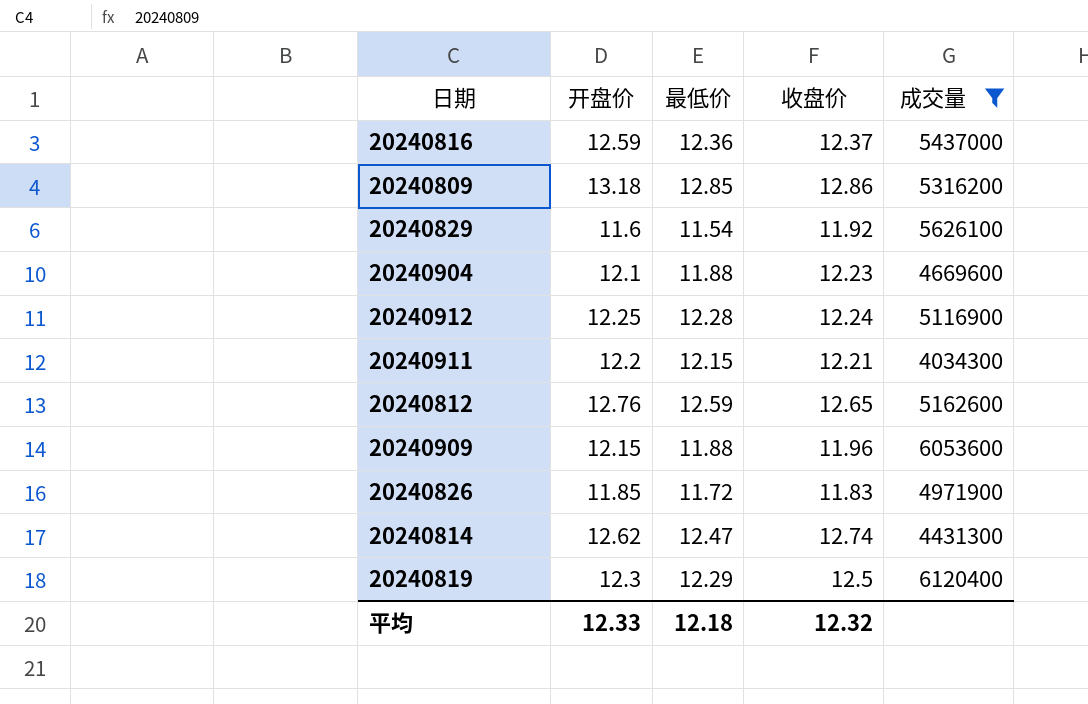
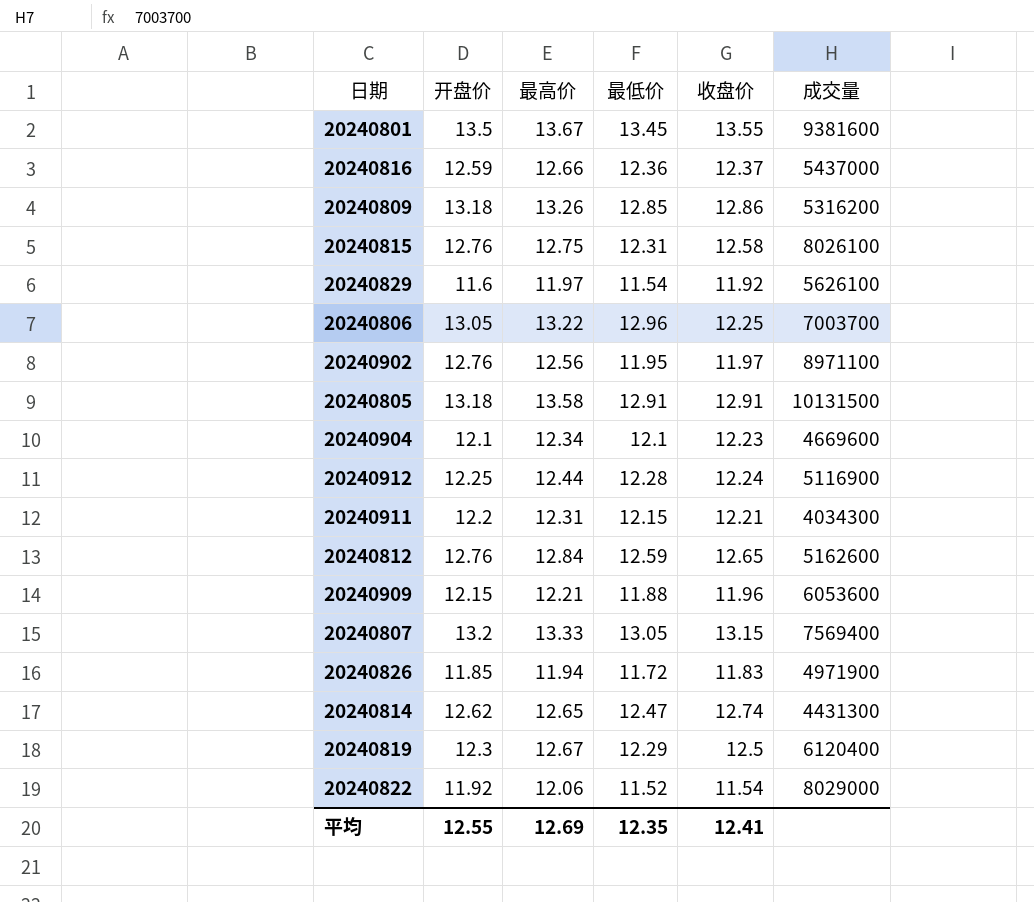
filter: 成交量 <= 6120400 -> none
column 最高价 | position: none -> 3
20240904 | 最低价: 11.88 -> 12.1
平均 | 开盘价: 12.33 -> 12.55
平均 | 最低价: 12.18 -> 12.35
平均 | 收盘价: 12.32 -> 12.41

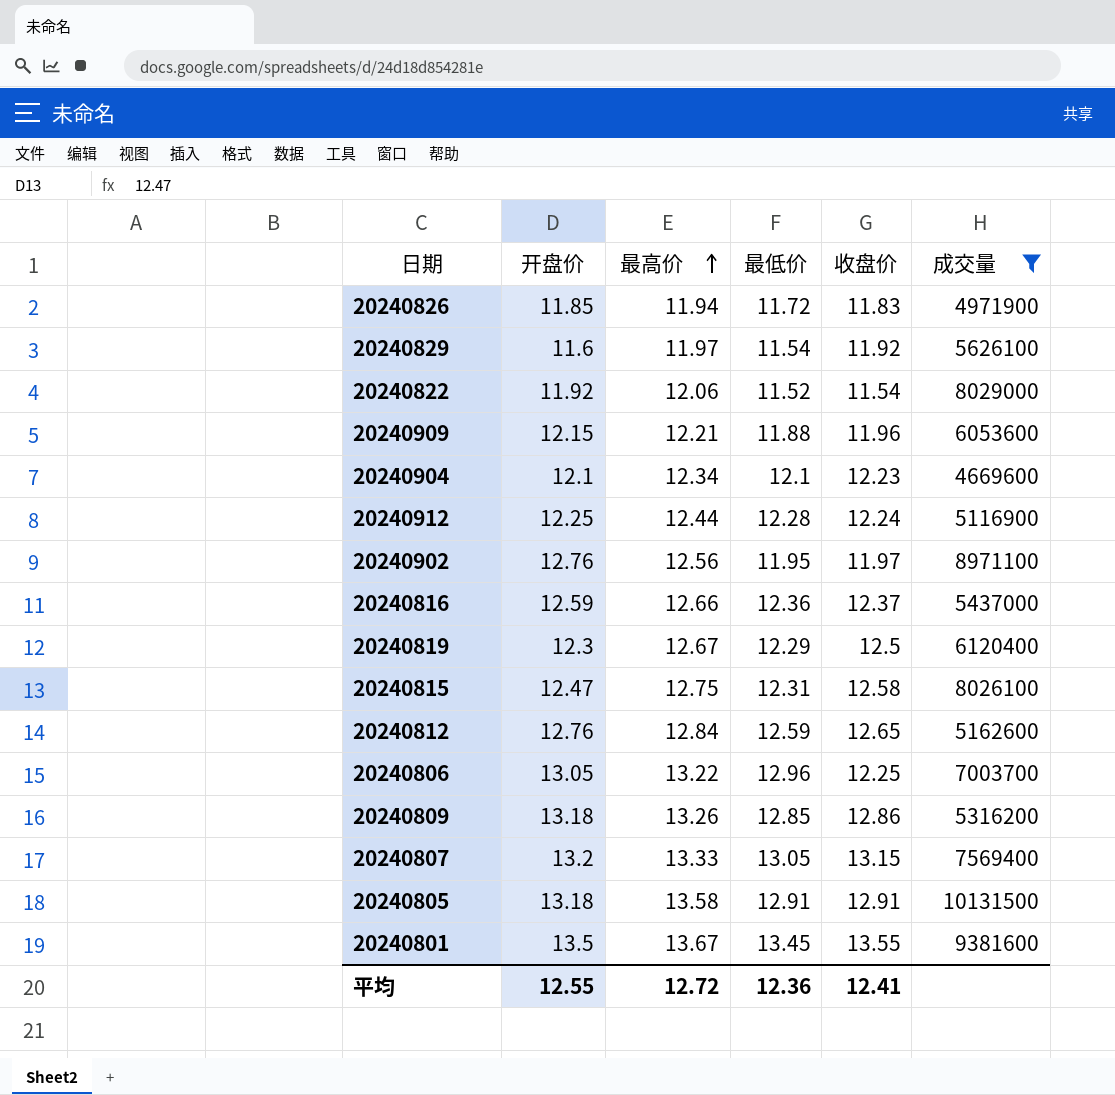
filter: none -> 成交量 >= 4669600
row order: none -> 最高价 ascending
20240815 | 开盘价: 12.76 -> 12.47
平均 | 最高价: 12.69 -> 12.72
平均 | 最低价: 12.35 -> 12.36

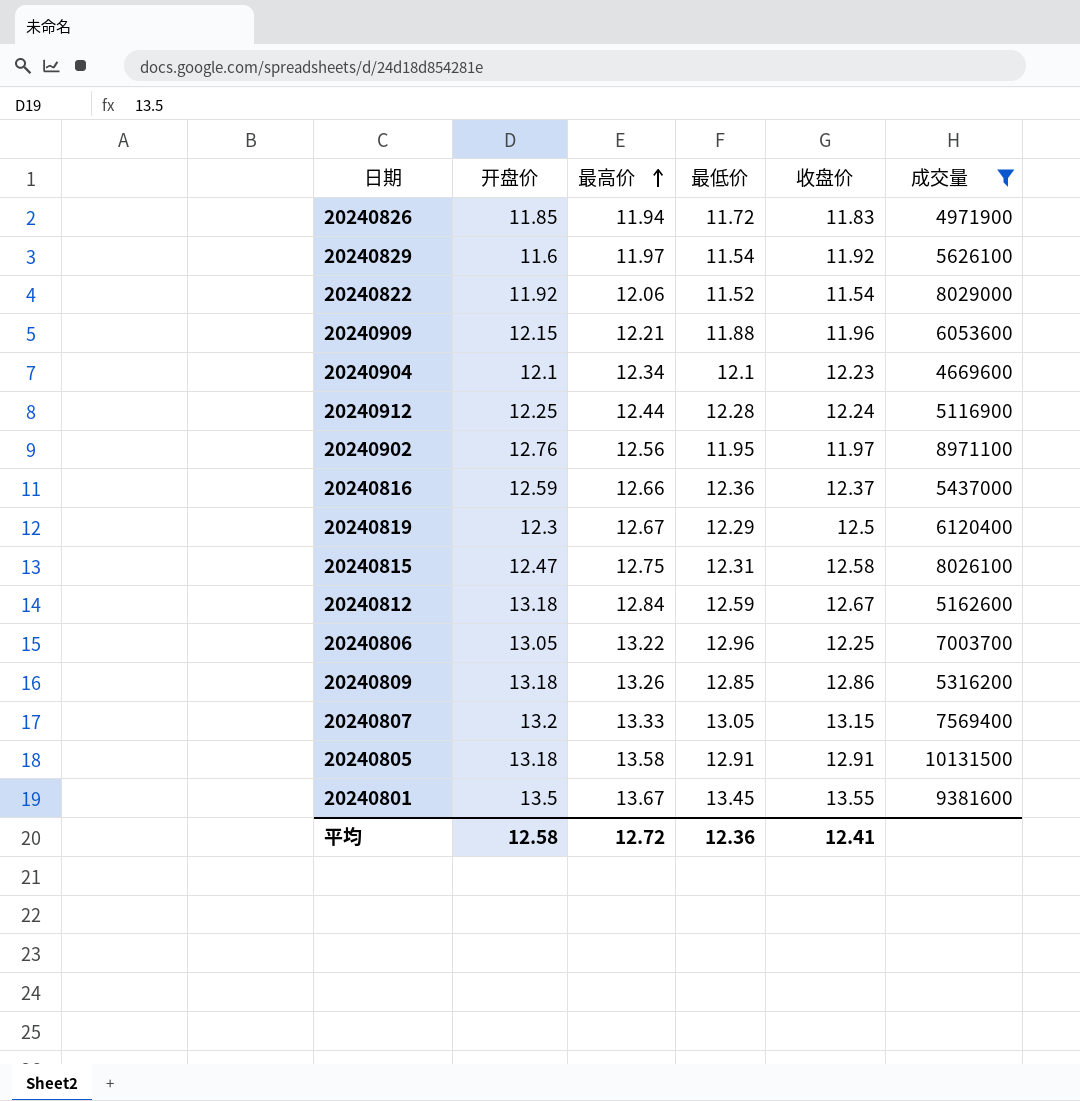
20240812 | 开盘价: 12.76 -> 13.18
20240812 | 收盘价: 12.65 -> 12.67
平均 | 开盘价: 12.55 -> 12.58

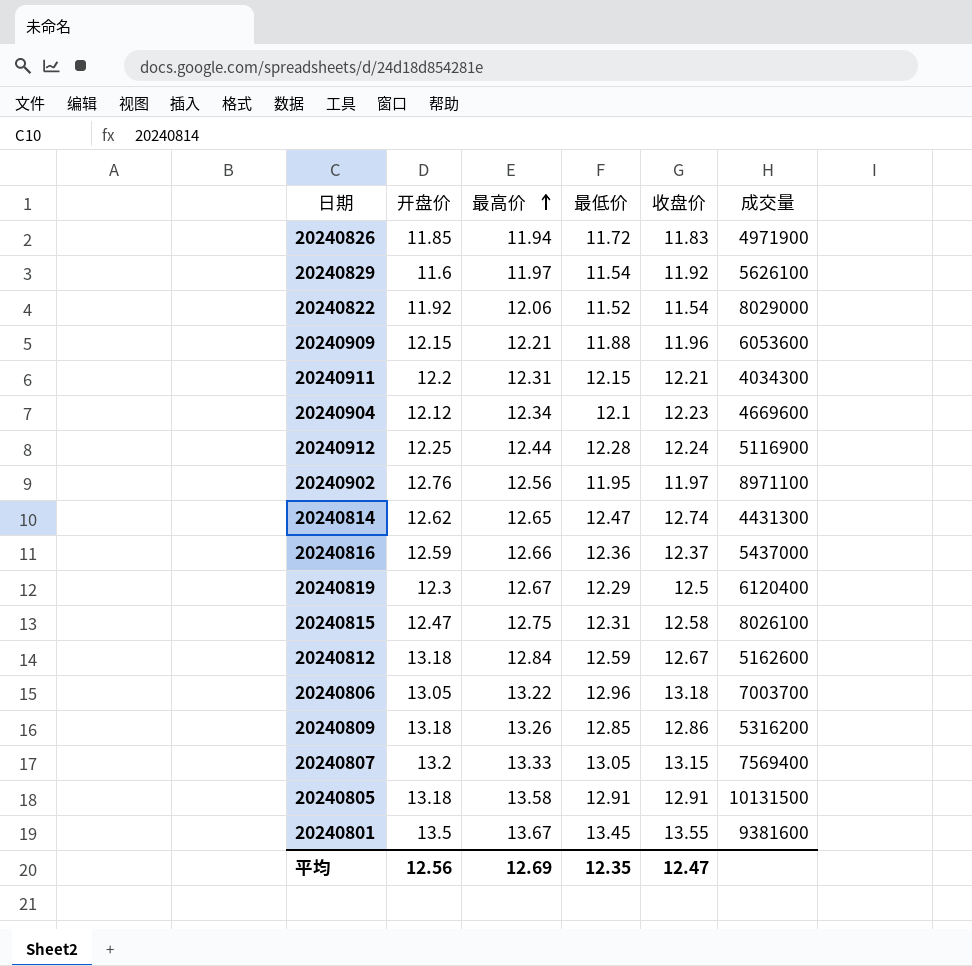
filter: 成交量 >= 4669600 -> none
20240904 | 开盘价: 12.1 -> 12.12
20240806 | 收盘价: 12.25 -> 13.18
平均 | 开盘价: 12.58 -> 12.56
平均 | 最高价: 12.72 -> 12.69
平均 | 最低价: 12.36 -> 12.35
平均 | 收盘价: 12.41 -> 12.47

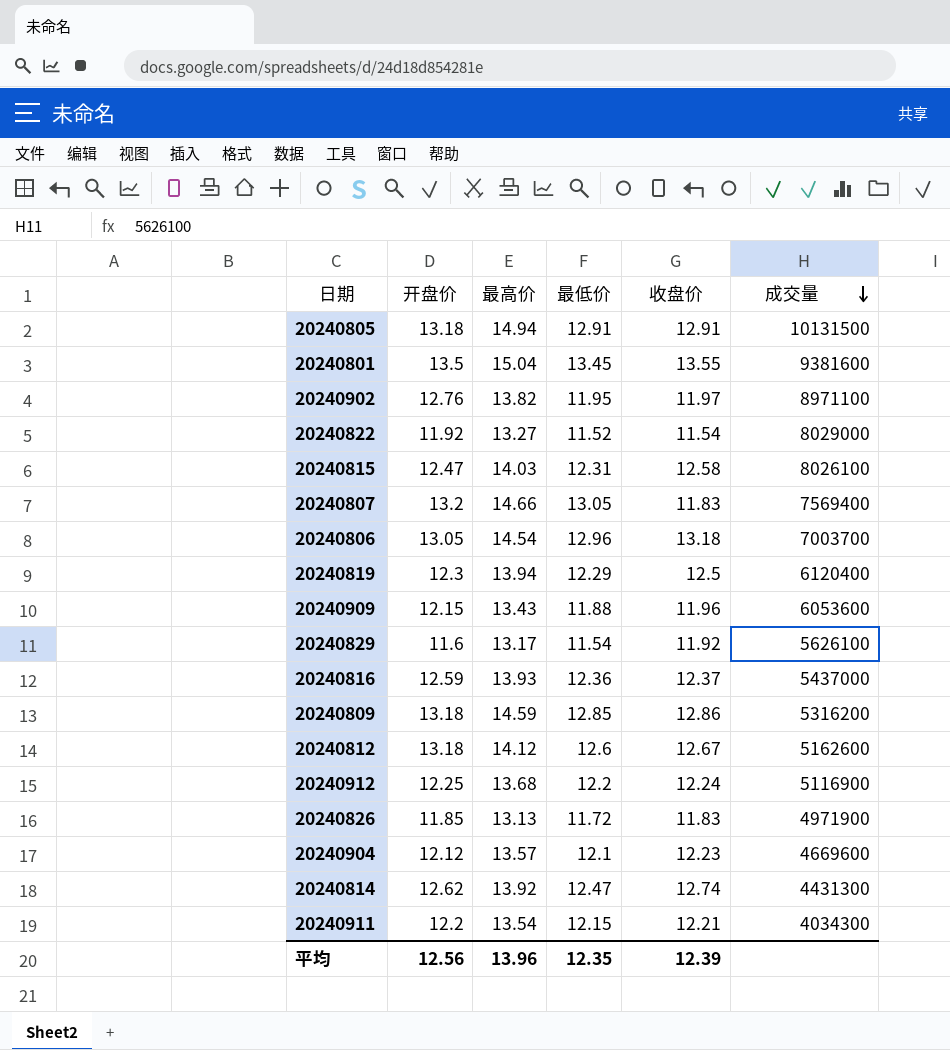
row order: 最高价 ascending -> 成交量 descending
20240805 | 最高价: 13.58 -> 14.94
20240801 | 最高价: 13.67 -> 15.04
20240902 | 最高价: 12.56 -> 13.82
20240822 | 最高价: 12.06 -> 13.27
20240815 | 最高价: 12.75 -> 14.03
20240807 | 最高价: 13.33 -> 14.66
20240807 | 收盘价: 13.15 -> 11.83
20240806 | 最高价: 13.22 -> 14.54
20240819 | 最高价: 12.67 -> 13.94
20240909 | 最高价: 12.21 -> 13.43
20240829 | 最高价: 11.97 -> 13.17
20240816 | 最高价: 12.66 -> 13.93
20240809 | 最高价: 13.26 -> 14.59
20240812 | 最高价: 12.84 -> 14.12
20240812 | 最低价: 12.59 -> 12.6
20240912 | 最高价: 12.44 -> 13.68
20240912 | 最低价: 12.28 -> 12.2
20240826 | 最高价: 11.94 -> 13.13
20240904 | 最高价: 12.34 -> 13.57
20240814 | 最高价: 12.65 -> 13.92
20240911 | 最高价: 12.31 -> 13.54
平均 | 最高价: 12.69 -> 13.96
平均 | 收盘价: 12.47 -> 12.39

